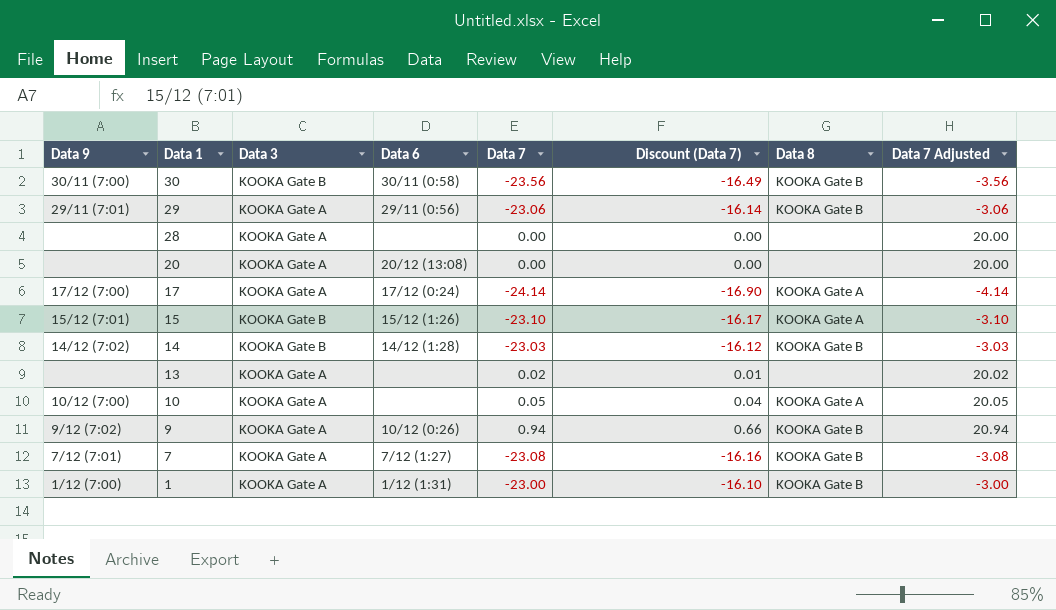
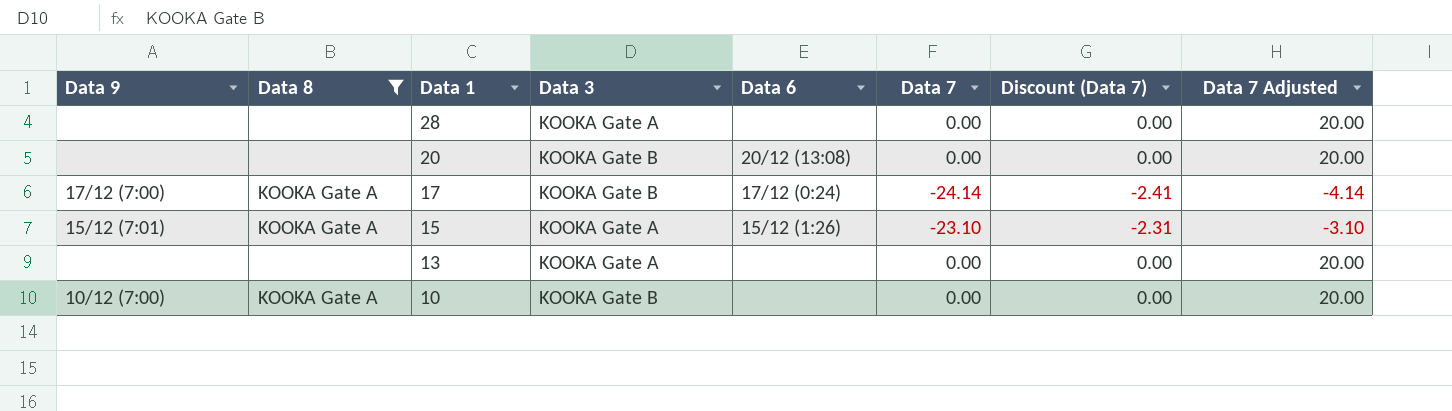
filter: none -> Data 8 != KOOKA Gate B
column Data 8 | position: 7 -> 2
column Discount (Data 7) | formula: [Data 7] * 0.7 -> [Data 7] * 0.1
20 | Data 3: KOOKA Gate A -> KOOKA Gate B
17 | Data 3: KOOKA Gate A -> KOOKA Gate B
15 | Data 3: KOOKA Gate B -> KOOKA Gate A
13 | Data 7: 0.02 -> 0.00
13 | Data 7 Adjusted: 20.02 -> 20.00
10 | Data 3: KOOKA Gate A -> KOOKA Gate B
10 | Data 7: 0.05 -> 0.00
10 | Data 7 Adjusted: 20.05 -> 20.00

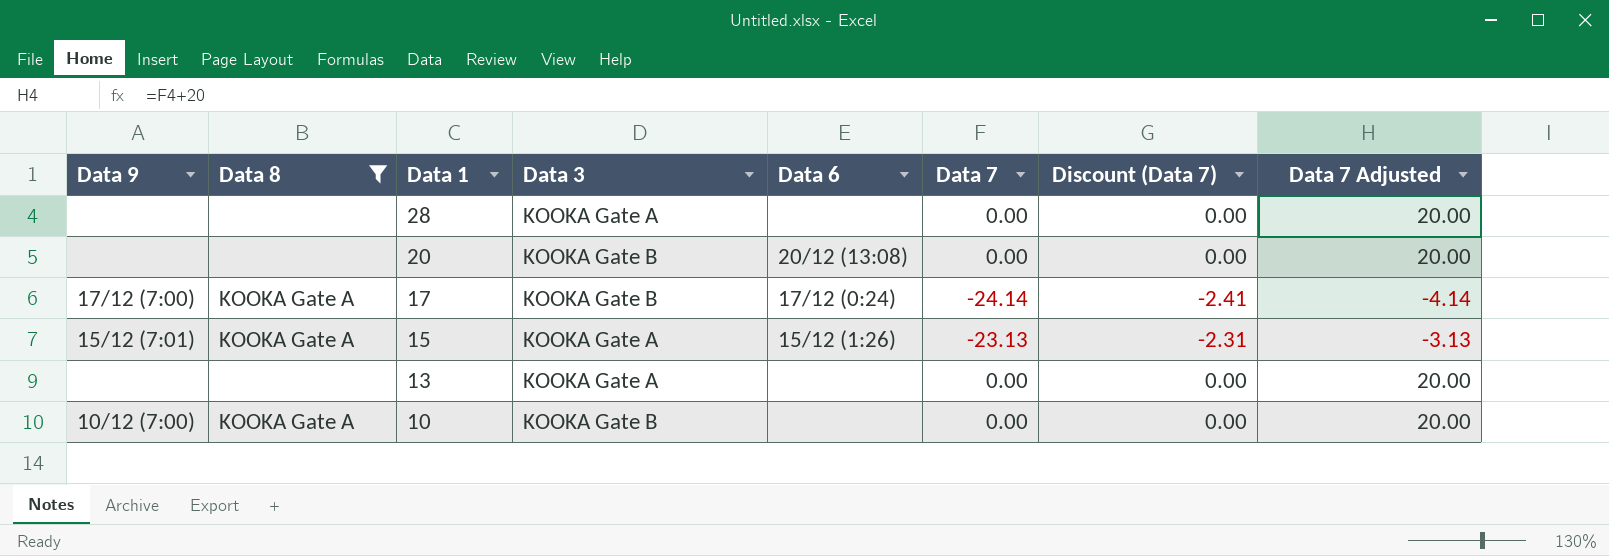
15 | Data 7: -23.10 -> -23.13
15 | Data 7 Adjusted: -3.10 -> -3.13

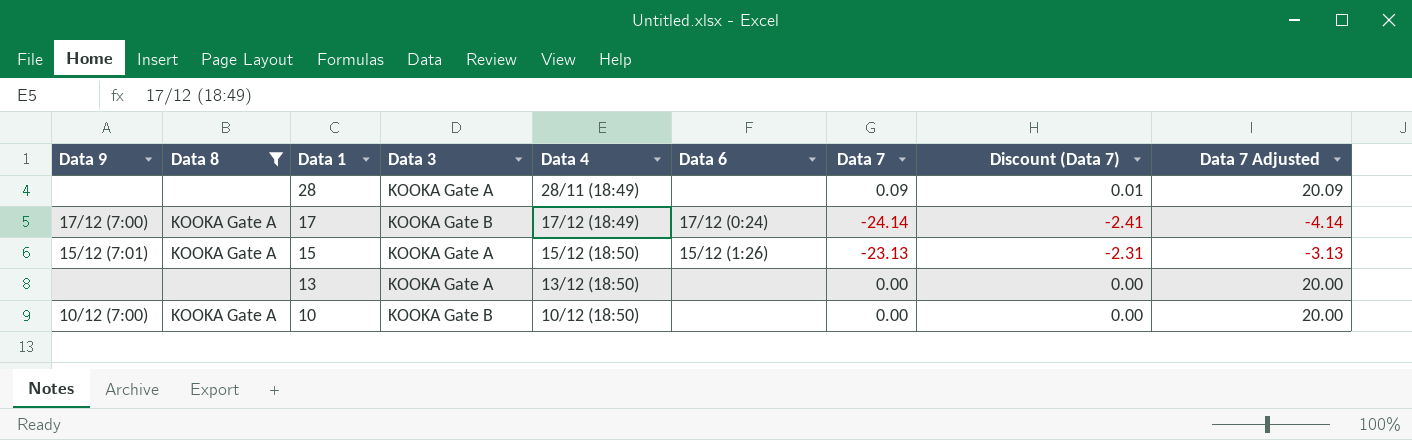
column Data 4 | position: none -> 5
row 20: none | none | KOOKA Gate B | 20/12 (13:08) | 0.00 | 0.00 | 20.00 -> none
28 | Data 7: 0.00 -> 0.09
28 | Discount (Data 7): 0.00 -> 0.01
28 | Data 7 Adjusted: 20.00 -> 20.09

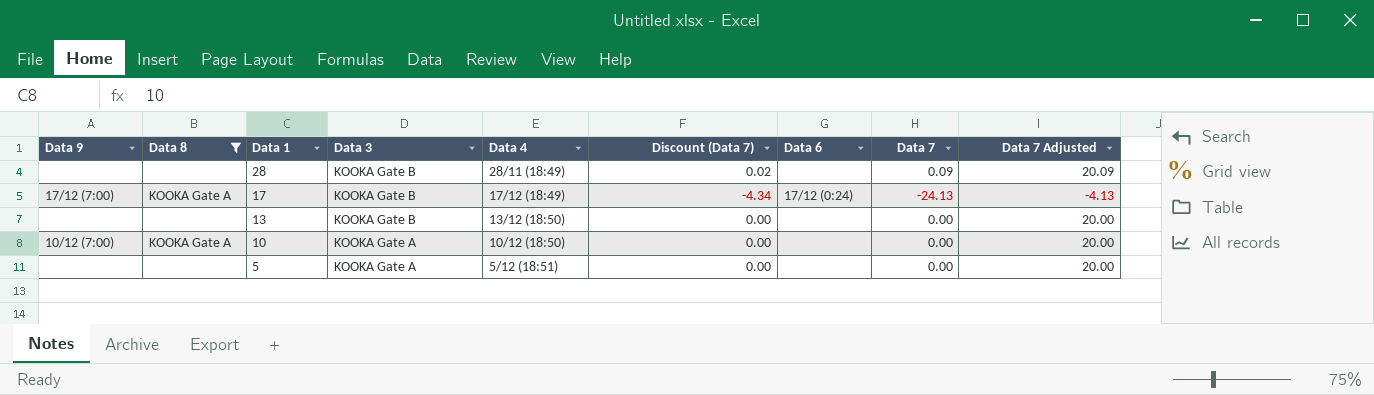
column Discount (Data 7) | formula: [Data 7] * 0.1 -> [Data 7] * 0.18
column Discount (Data 7) | position: 8 -> 6
row 15: 15/12 (7:01) | KOOKA Gate A | KOOKA Gate A | 15/12 (18:50) | 15/12 (1:26) | -23.13 | -2.31 | -3.13 -> none
28 | Data 3: KOOKA Gate A -> KOOKA Gate B
17 | Data 7: -24.14 -> -24.13
17 | Data 7 Adjusted: -4.14 -> -4.13
13 | Data 3: KOOKA Gate A -> KOOKA Gate B
10 | Data 3: KOOKA Gate B -> KOOKA Gate A
row 5: none -> none | none | KOOKA Gate A | 5/12 (18:51) | 0.00 | none | 0.00 | 20.00

